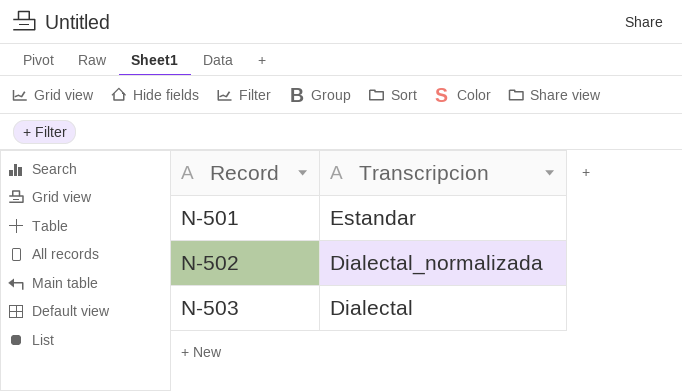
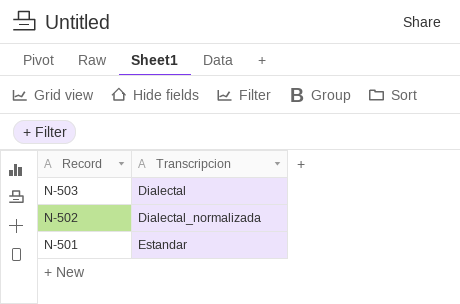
row order: Record ascending -> Record descending

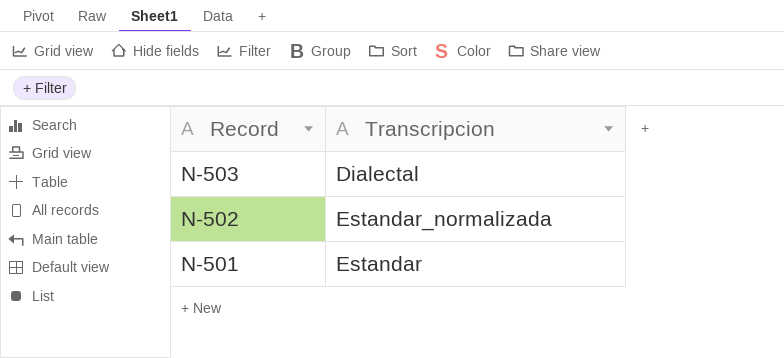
N-502 | Transcripcion: Dialectal_normalizada -> Estandar_normalizada

